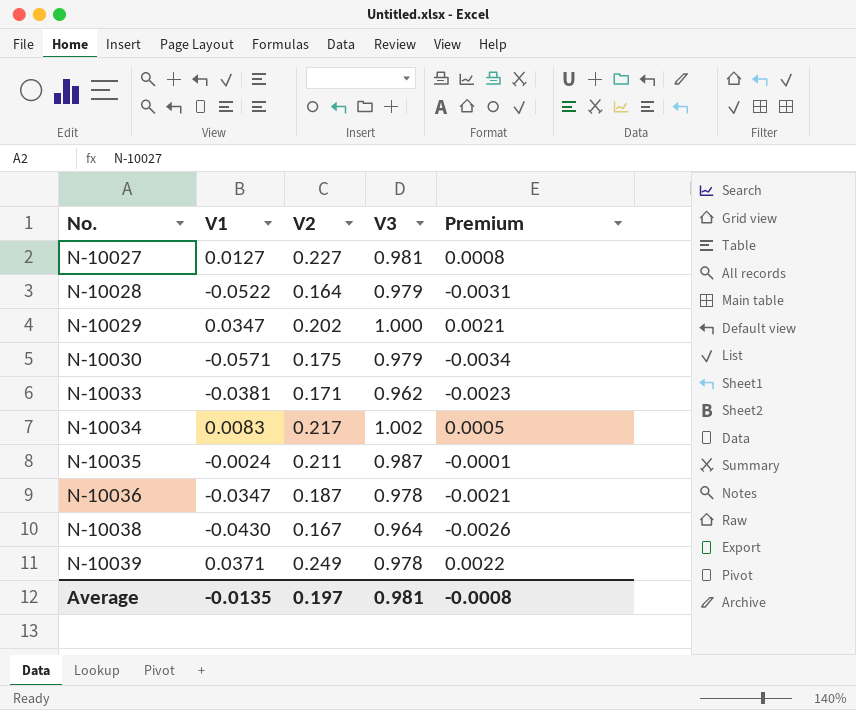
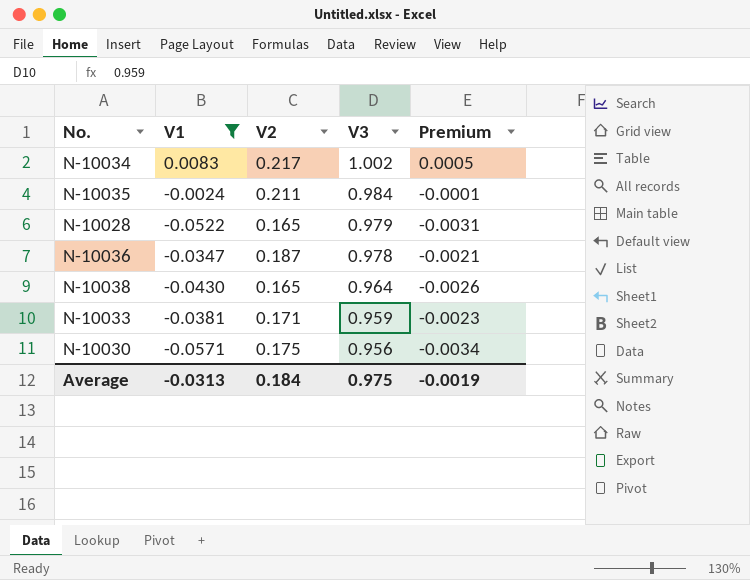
filter: none -> V1 <= 0.0083
row order: No. ascending -> V3 descending
N-10035 | V3: 0.987 -> 0.984
N-10028 | V2: 0.164 -> 0.165
N-10038 | V2: 0.167 -> 0.165
N-10033 | V3: 0.962 -> 0.959
N-10030 | V3: 0.979 -> 0.956
Average | V1: -0.0135 -> -0.0313
Average | V2: 0.197 -> 0.184
Average | V3: 0.981 -> 0.975
Average | Premium: -0.0008 -> -0.0019

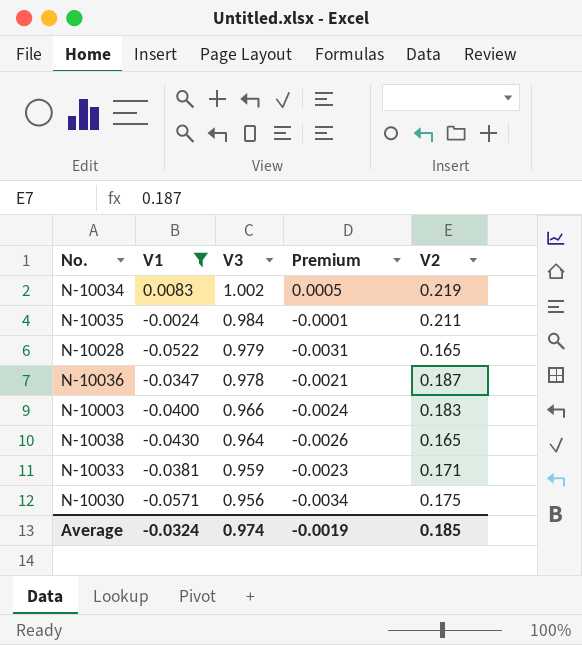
column V2 | position: 3 -> 5
N-10034 | V2: 0.217 -> 0.219
row N-10003: none -> -0.0400 | 0.966 | -0.0024 | 0.183
Average | V1: -0.0313 -> -0.0324
Average | V3: 0.975 -> 0.974
Average | V2: 0.184 -> 0.185

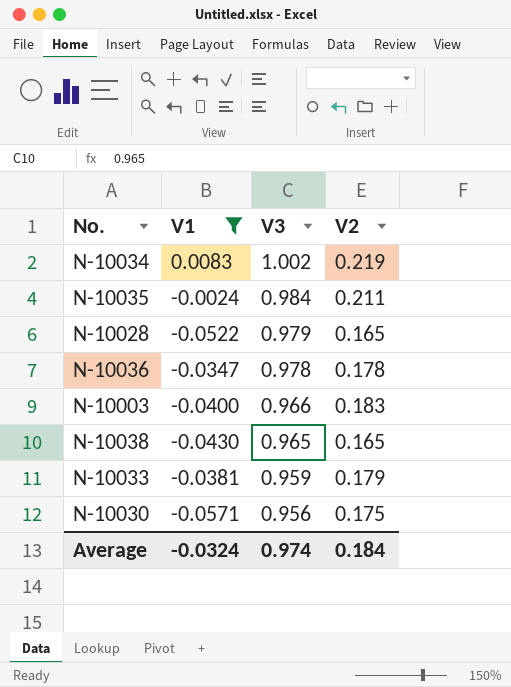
column Premium | formula: [V1] * 0.06 -> none
N-10036 | V2: 0.187 -> 0.178
N-10038 | V3: 0.964 -> 0.965
N-10033 | V2: 0.171 -> 0.179
Average | V2: 0.185 -> 0.184

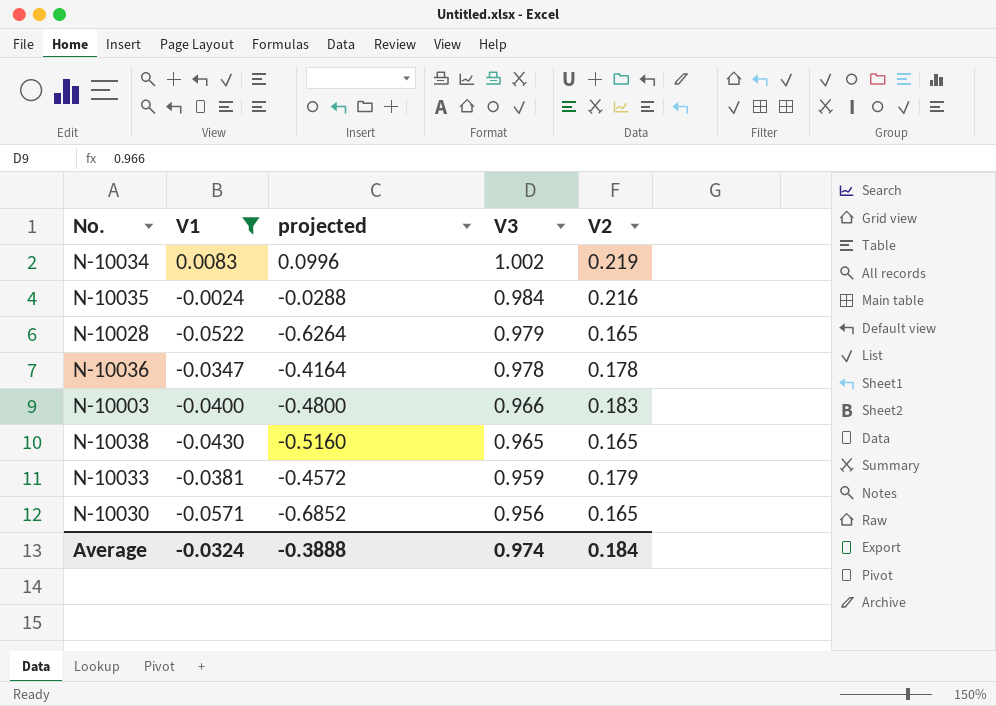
column projected | formula: none -> [V1] * 12
N-10035 | V2: 0.211 -> 0.216
N-10030 | V2: 0.175 -> 0.165

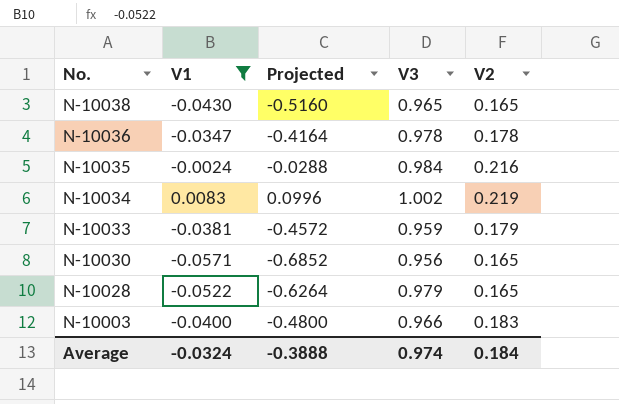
row order: V3 descending -> No. descending
column name: projected -> Projected

